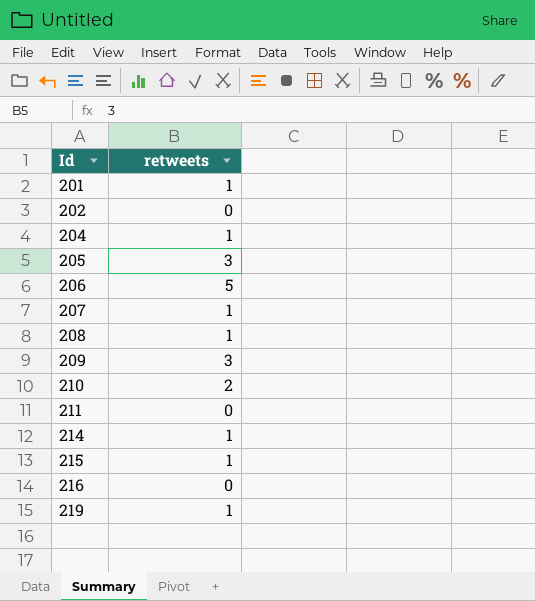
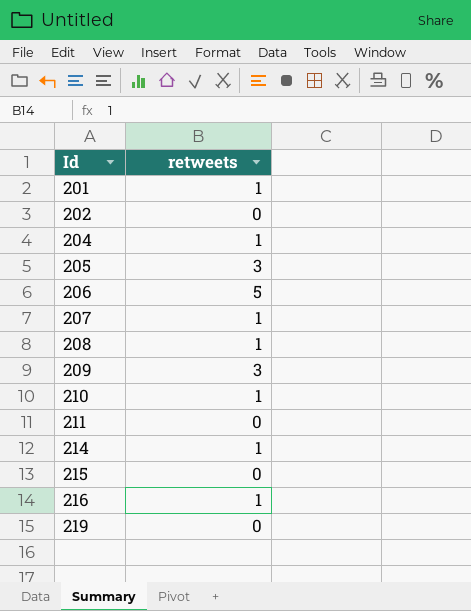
210 | retweets: 2 -> 1
215 | retweets: 1 -> 0
216 | retweets: 0 -> 1
219 | retweets: 1 -> 0

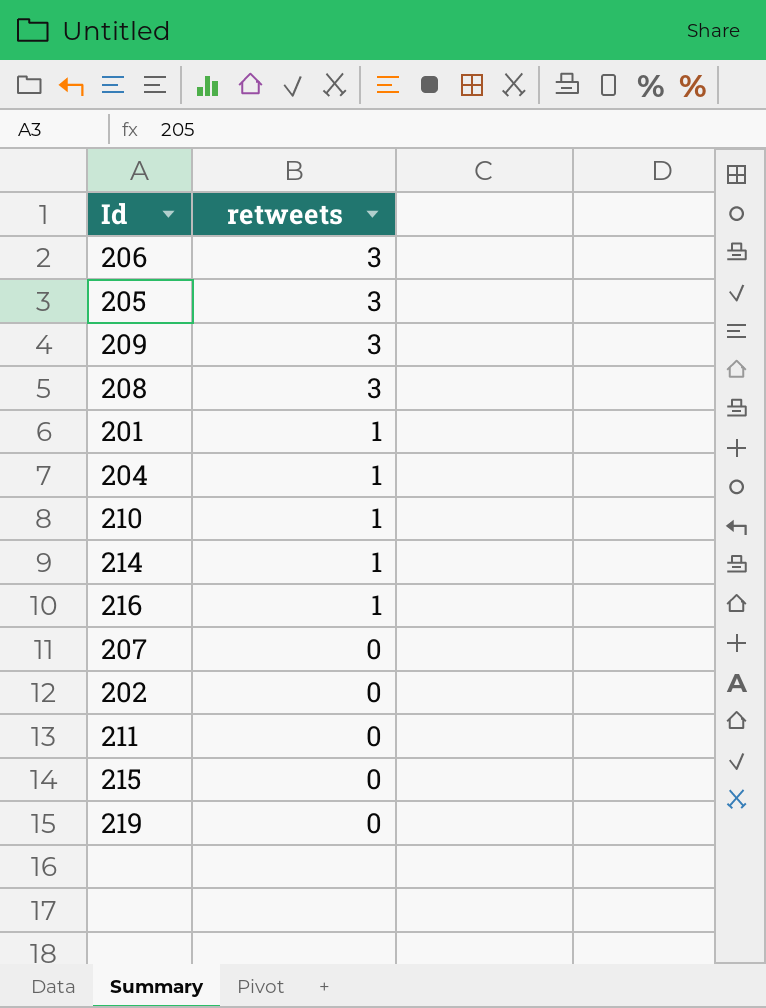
row order: Id ascending -> retweets descending
206 | retweets: 5 -> 3
208 | retweets: 1 -> 3
207 | retweets: 1 -> 0

